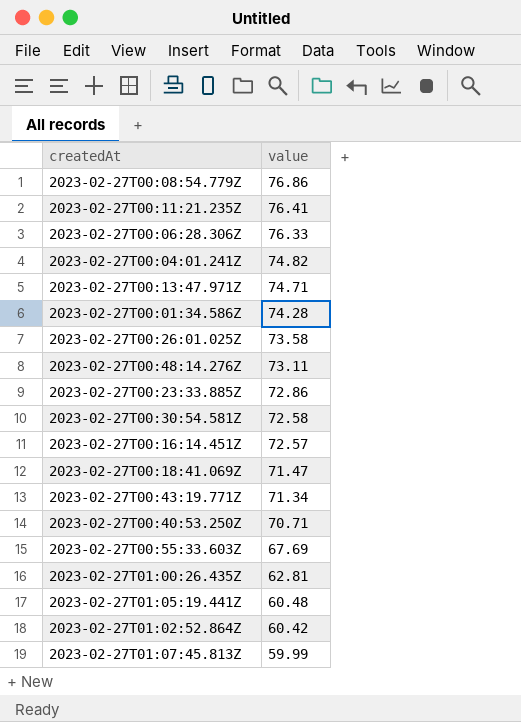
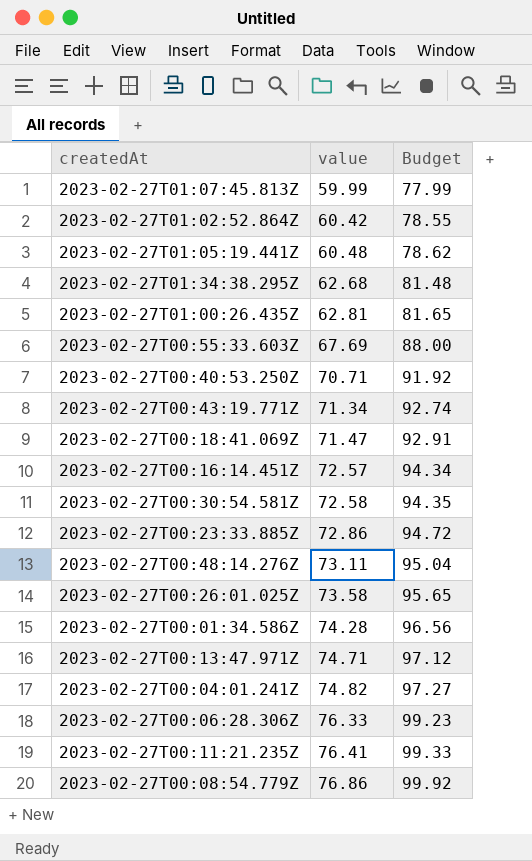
row order: value descending -> value ascending
column Budget | formula: none -> [value] * 1.3
row 2023-02-27T01:34:38.295Z: none -> 62.68 | 81.48

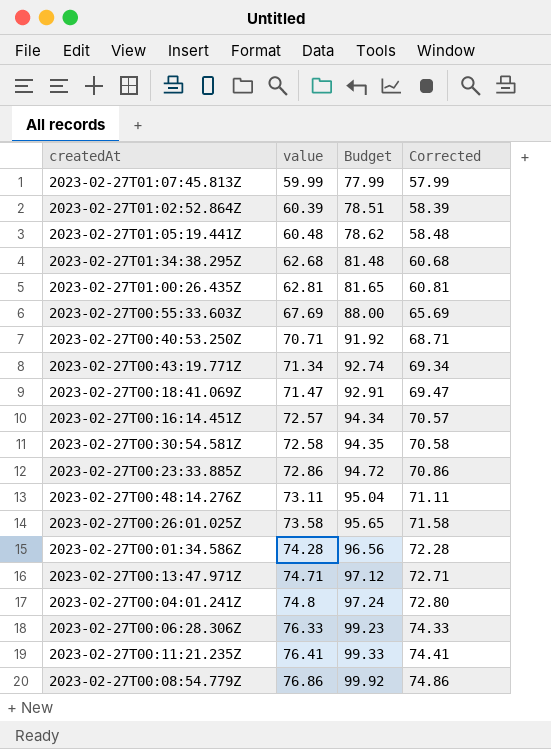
column Corrected | formula: none -> [value] - 2
2023-02-27T01:02:52.864Z | value: 60.42 -> 60.39
2023-02-27T01:02:52.864Z | Budget: 78.55 -> 78.51
2023-02-27T00:04:01.241Z | value: 74.82 -> 74.8
2023-02-27T00:04:01.241Z | Budget: 97.27 -> 97.24

